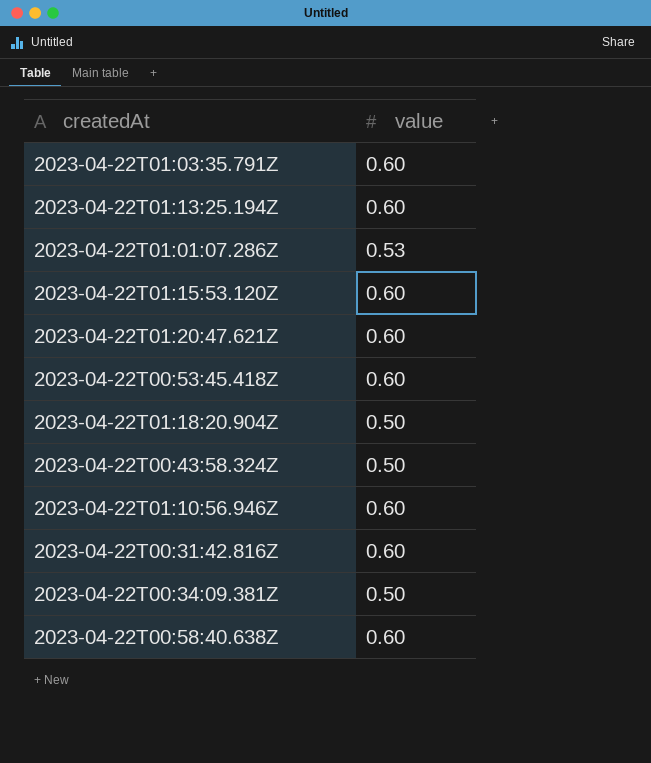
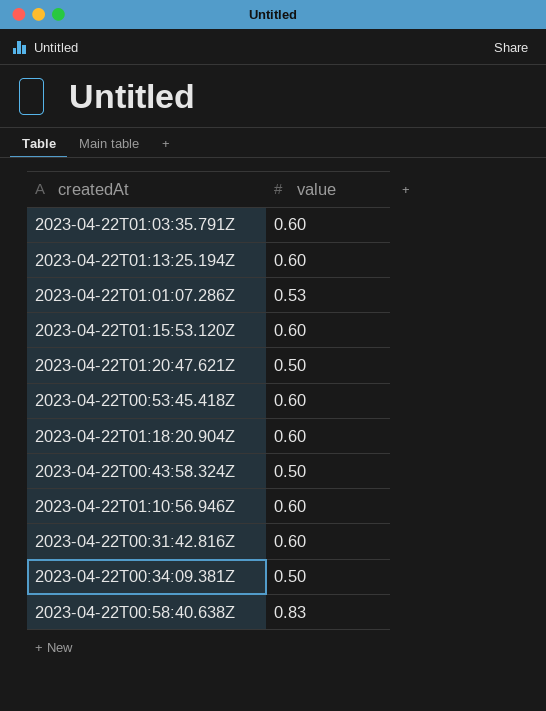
2023-04-22T01:20:47.621Z | value: 0.60 -> 0.50
2023-04-22T01:18:20.904Z | value: 0.50 -> 0.60
2023-04-22T00:58:40.638Z | value: 0.60 -> 0.83

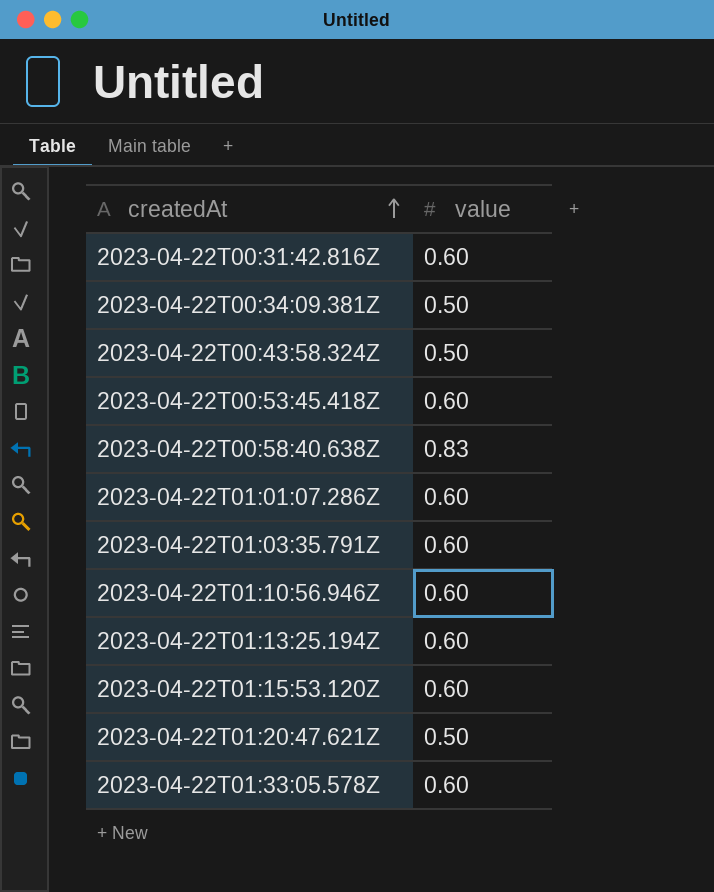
row order: none -> createdAt ascending
row 2023-04-22T01:18:20.904Z: 0.60 -> none
2023-04-22T01:01:07.286Z | value: 0.53 -> 0.60
row 2023-04-22T01:33:05.578Z: none -> 0.60

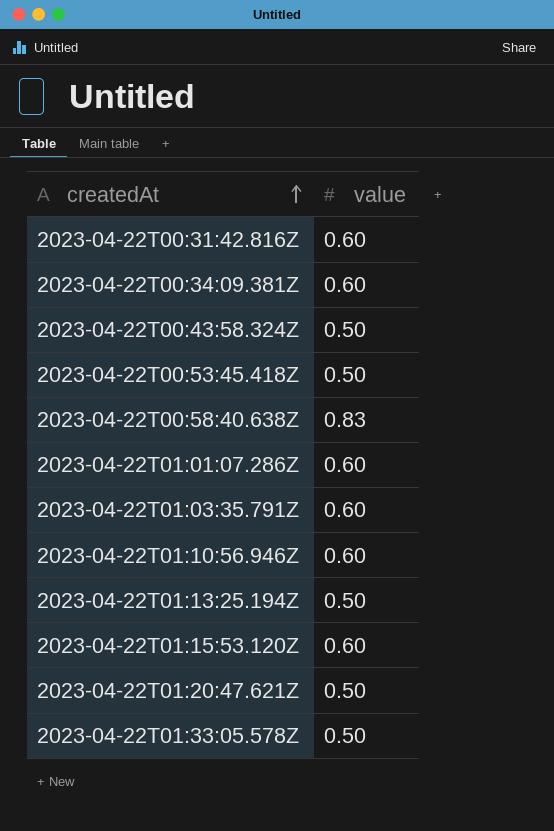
2023-04-22T00:34:09.381Z | value: 0.50 -> 0.60
2023-04-22T00:53:45.418Z | value: 0.60 -> 0.50
2023-04-22T01:13:25.194Z | value: 0.60 -> 0.50
2023-04-22T01:33:05.578Z | value: 0.60 -> 0.50

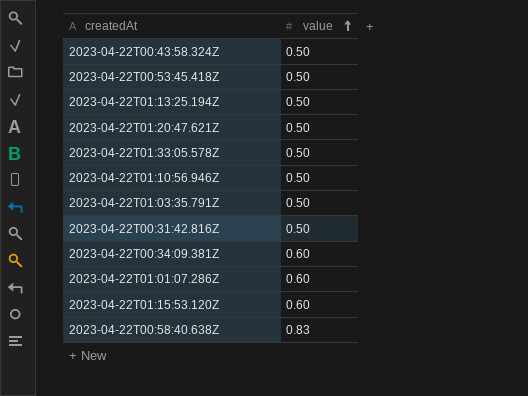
row order: createdAt ascending -> value ascending
2023-04-22T01:10:56.946Z | value: 0.60 -> 0.50
2023-04-22T01:03:35.791Z | value: 0.60 -> 0.50
2023-04-22T00:31:42.816Z | value: 0.60 -> 0.50

